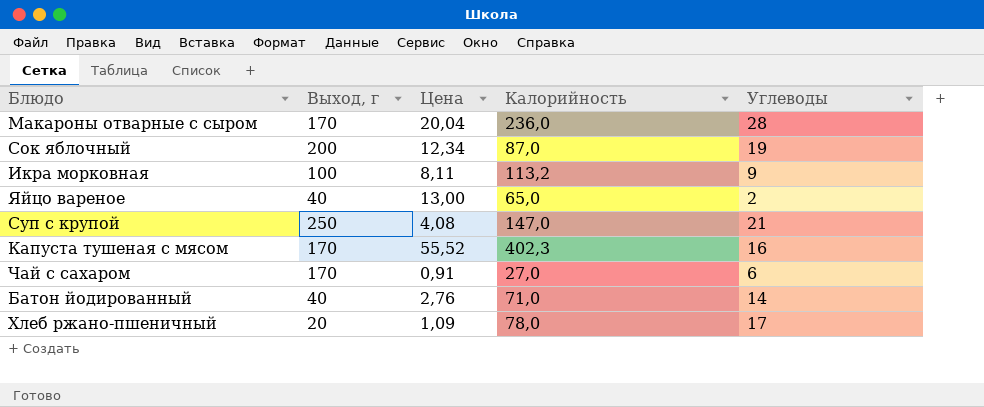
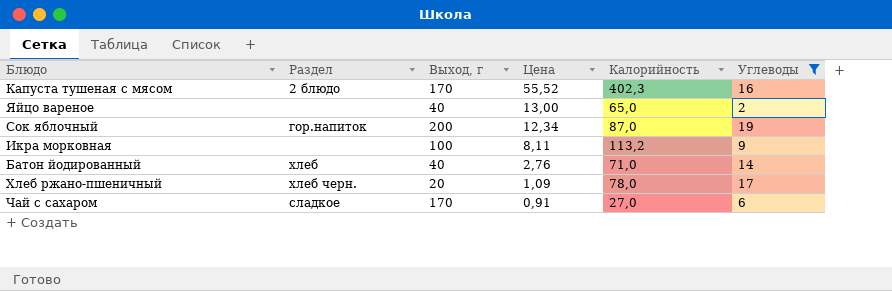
filter: none -> Углеводы <= 19
row order: none -> Цена descending
column Раздел | position: none -> 2

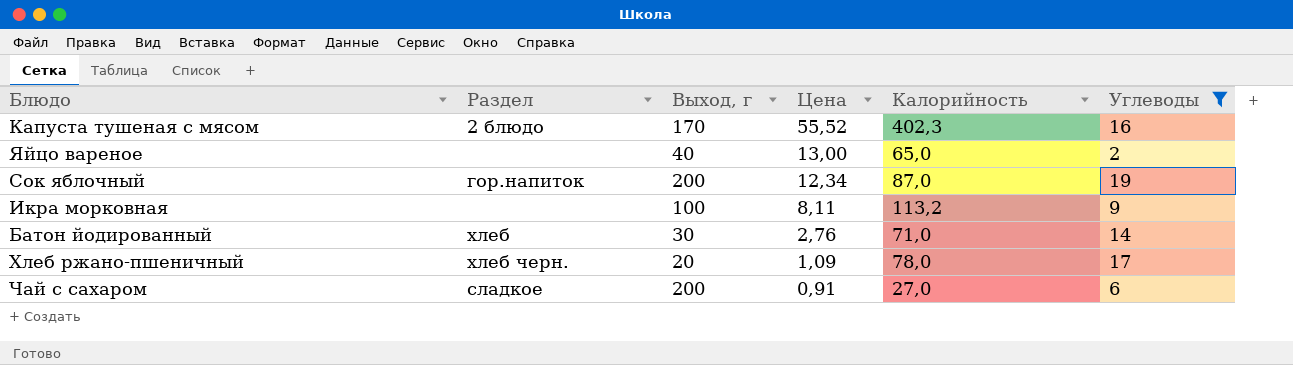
Батон йодированный | Выход, г: 40 -> 30
Чай с сахаром | Выход, г: 170 -> 200

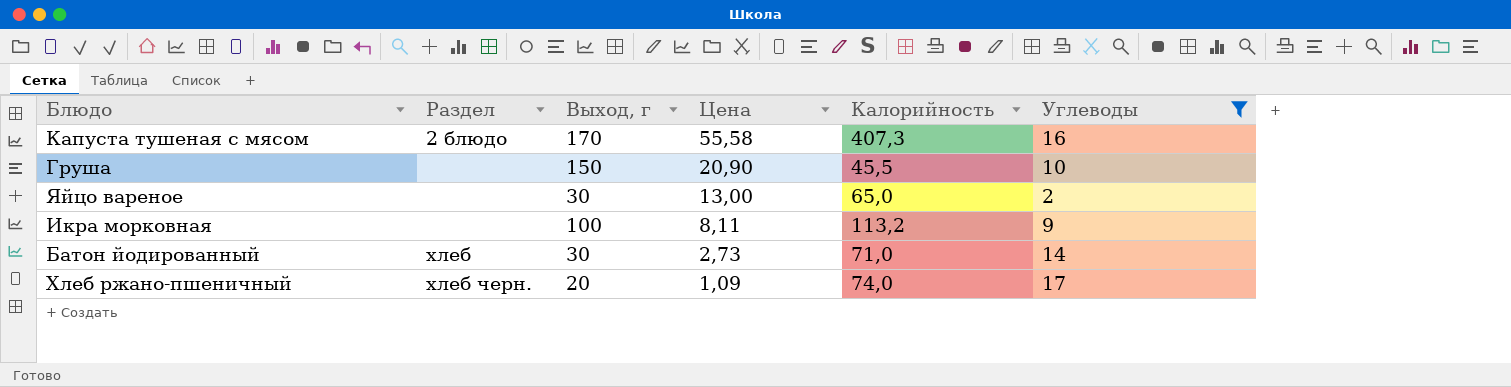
row Сок яблочный: гор.напиток | 200 | 12,34 | 87,0 | 19 -> none
row Чай с сахаром: сладкое | 200 | 0,91 | 27,0 | 6 -> none
Капуста тушеная с мясом | Цена: 55,52 -> 55,58
Капуста тушеная с мясом | Калорийность: 402,3 -> 407,3
row Груша: none -> none | 150 | 20,90 | 45,5 | 10
Яйцо вареное | Выход, г: 40 -> 30
Батон йодированный | Цена: 2,76 -> 2,73
Хлеб ржано-пшеничный | Калорийность: 78,0 -> 74,0

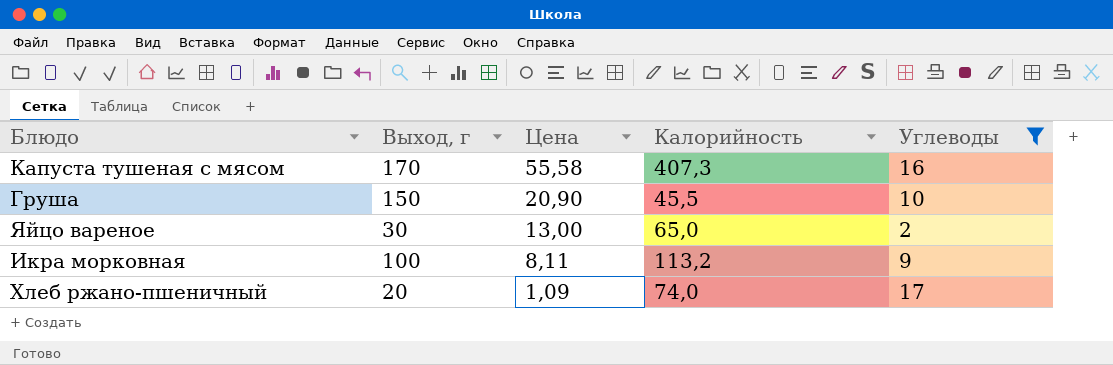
column Раздел | position: 2 -> none
row Батон йодированный: хлеб | 30 | 2,73 | 71,0 | 14 -> none

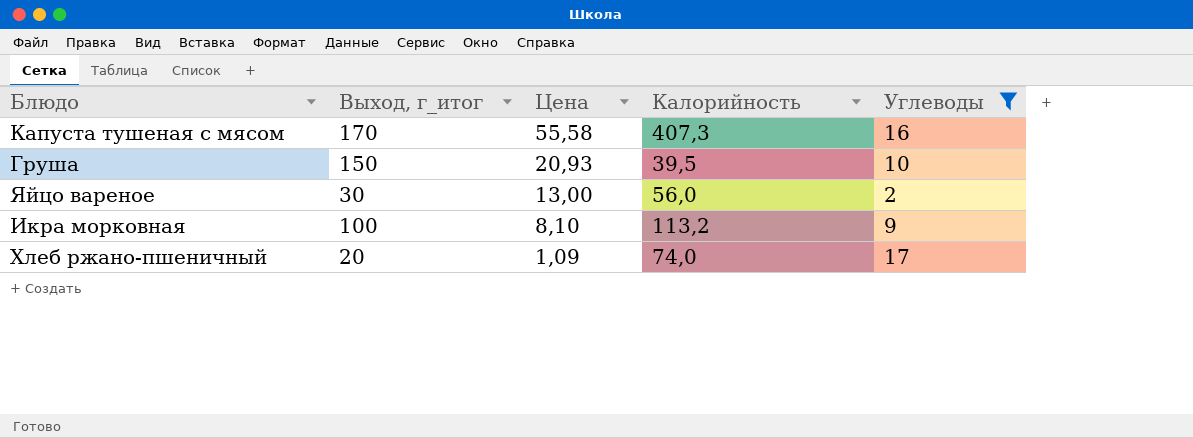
column name: Выход, г -> Выход, г_итог
Груша | Цена: 20,90 -> 20,93
Груша | Калорийность: 45,5 -> 39,5
Яйцо вареное | Калорийность: 65,0 -> 56,0
Икра морковная | Цена: 8,11 -> 8,10

